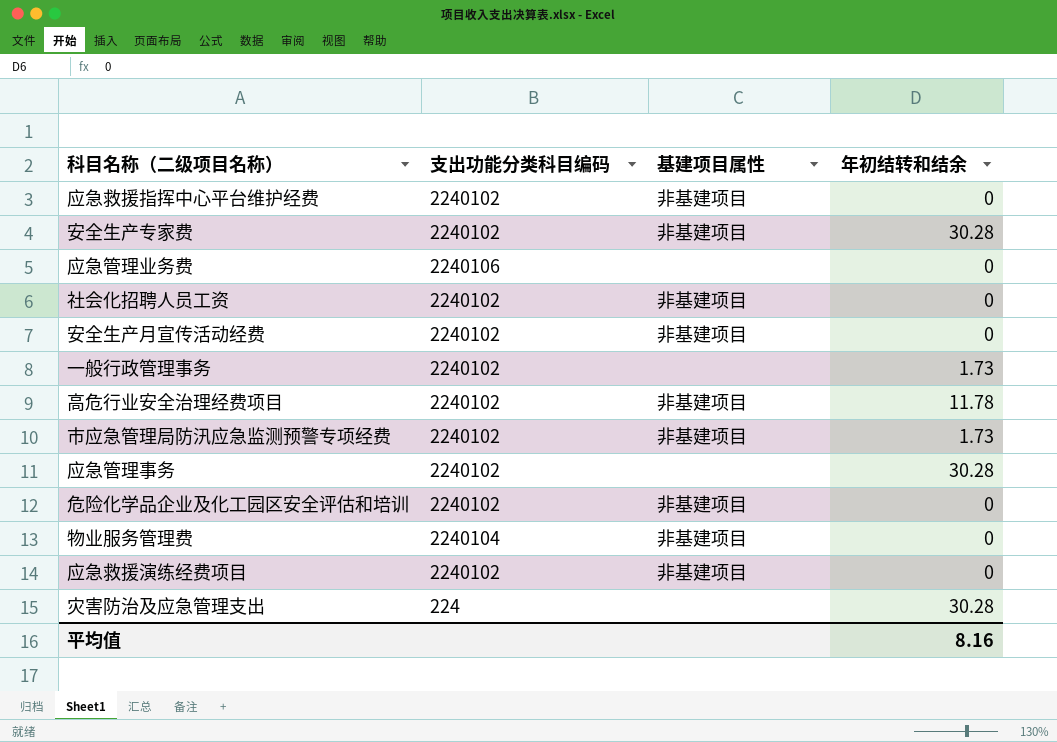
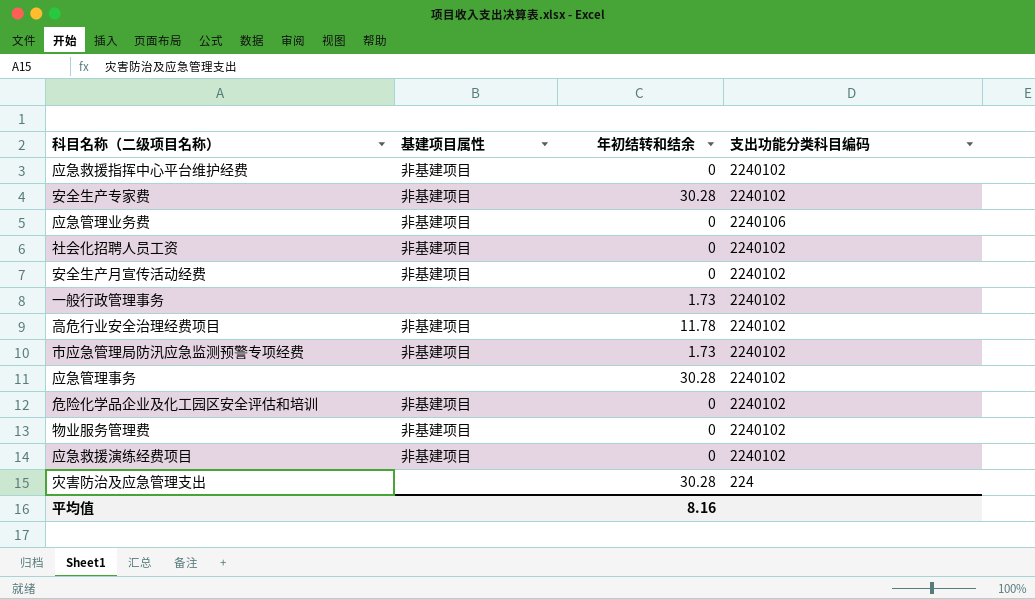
column 支出功能分类科目编码 | position: 2 -> 4
应急管理业务费 | 基建项目属性: none -> 非基建项目
物业服务管理费 | 支出功能分类科目编码: 2240104 -> 2240102

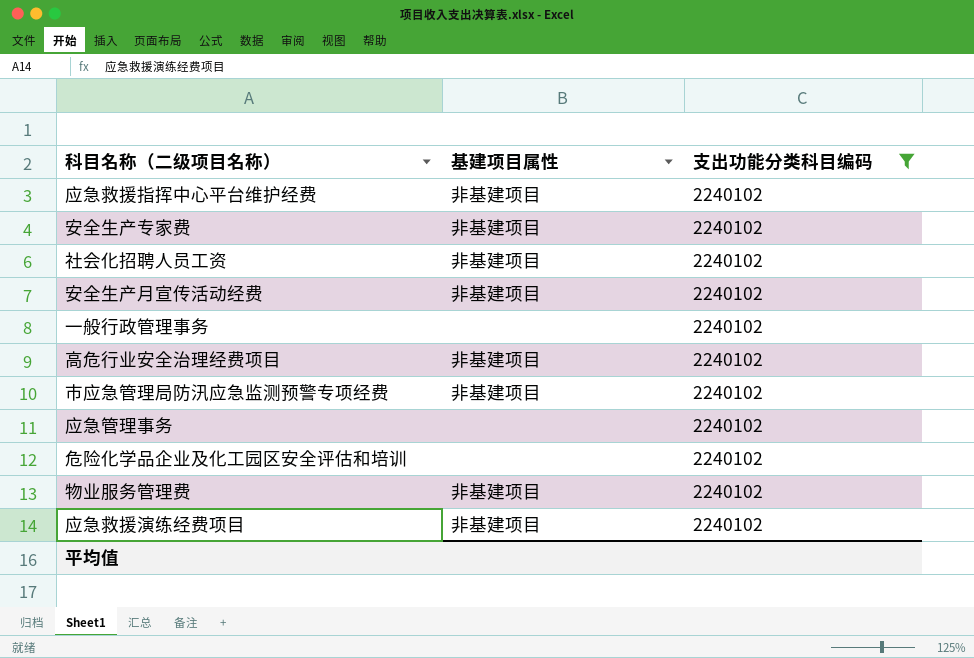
filter: none -> 支出功能分类科目编码 = 2240102
column 年初结转和结余 | position: 3 -> none
危险化学品企业及化工园区安全评估和培训 | 基建项目属性: 非基建项目 -> none

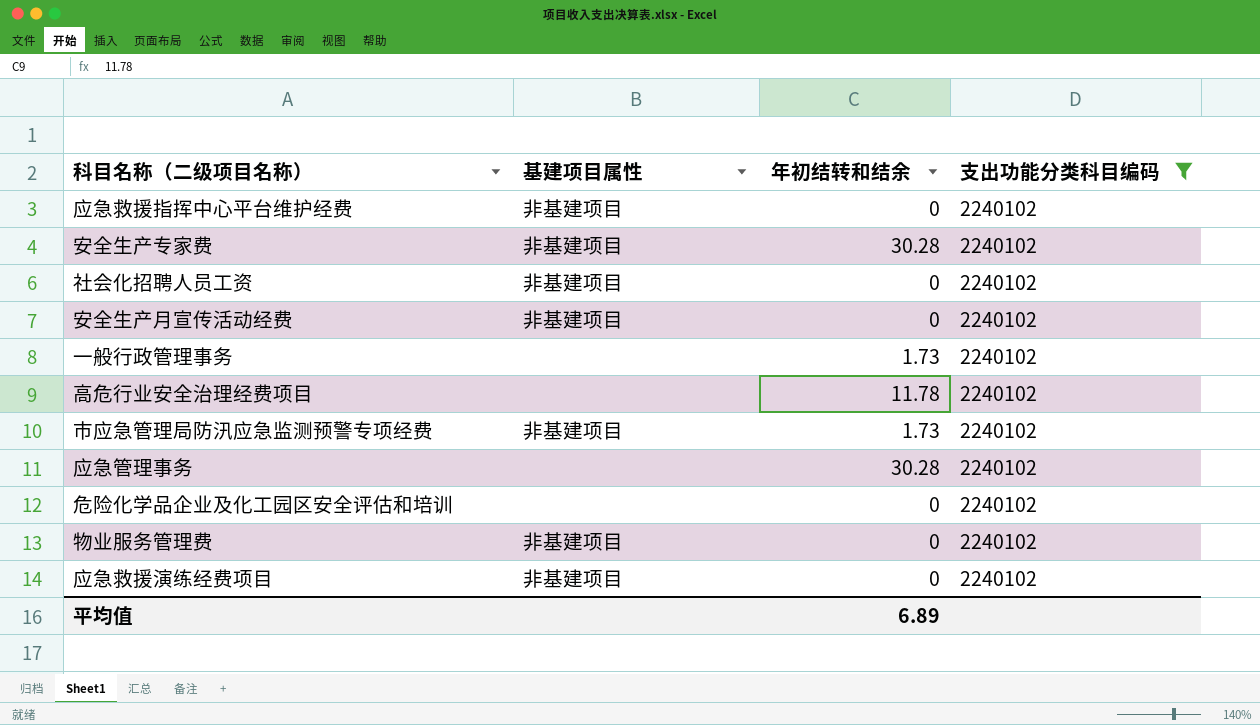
column 年初结转和结余 | position: none -> 3
高危行业安全治理经费项目 | 基建项目属性: 非基建项目 -> none

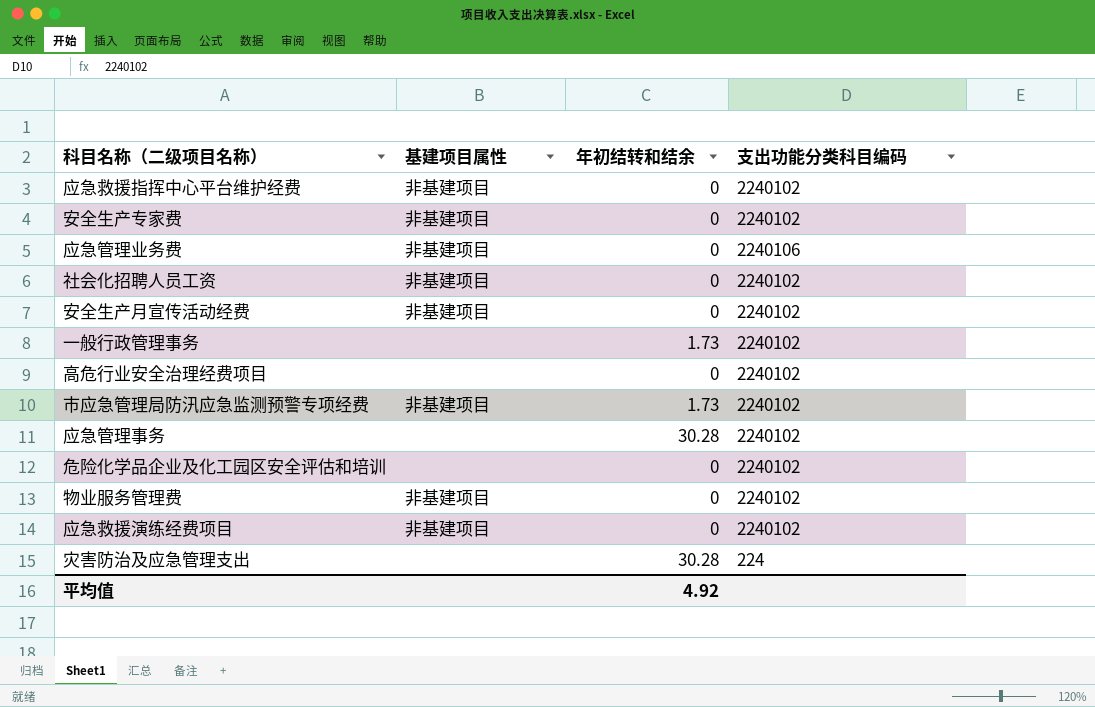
filter: 支出功能分类科目编码 = 2240102 -> none
安全生产专家费 | 年初结转和结余: 30.28 -> 0
高危行业安全治理经费项目 | 年初结转和结余: 11.78 -> 0
平均值 | 年初结转和结余: 6.89 -> 4.92

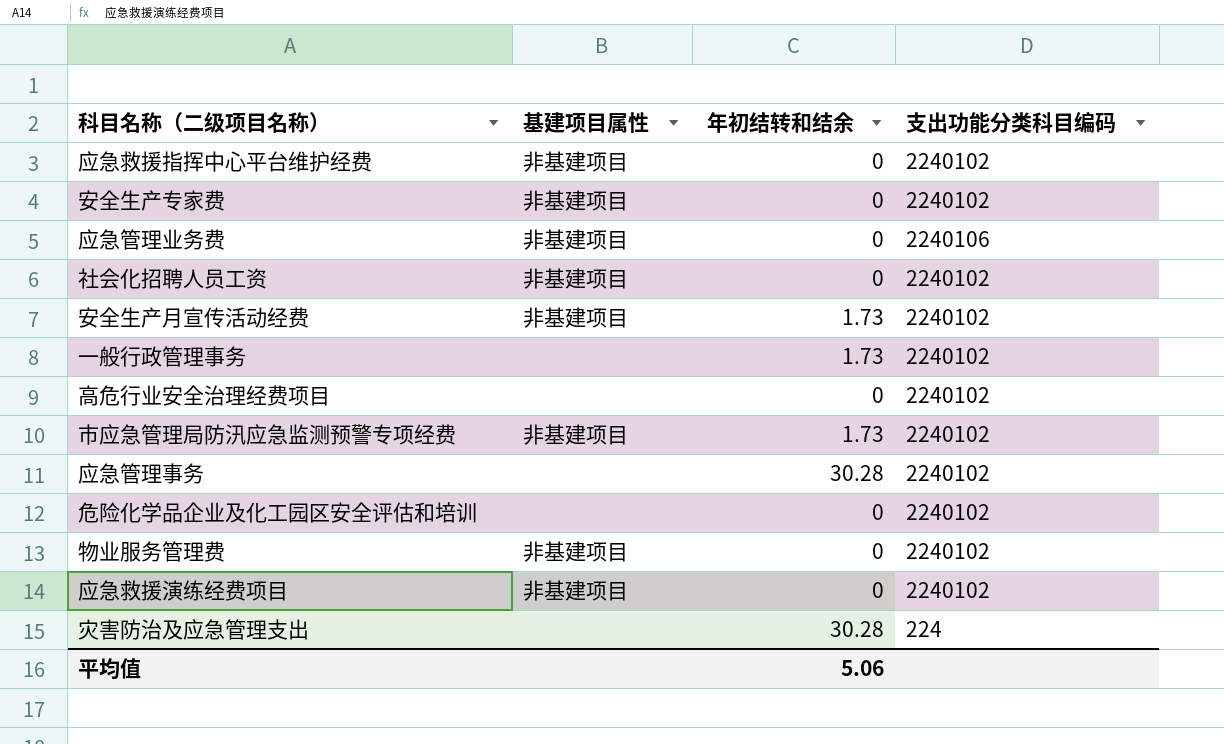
安全生产月宣传活动经费 | 年初结转和结余: 0 -> 1.73
平均值 | 年初结转和结余: 4.92 -> 5.06

